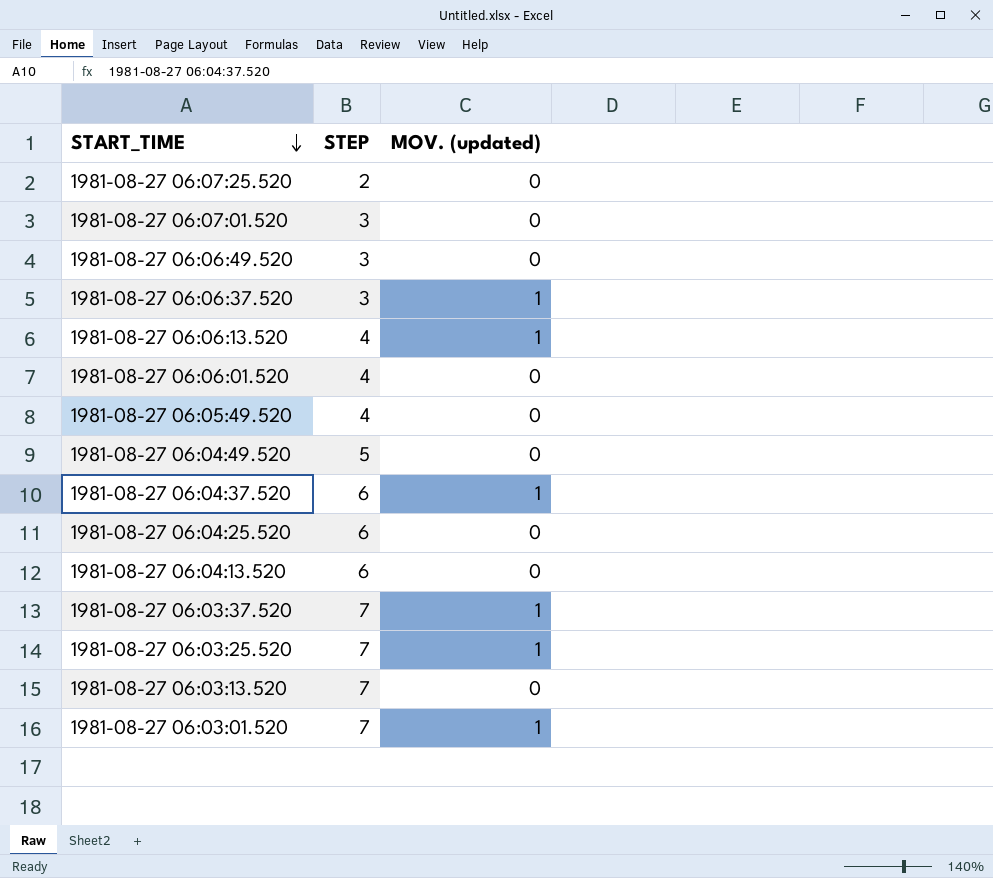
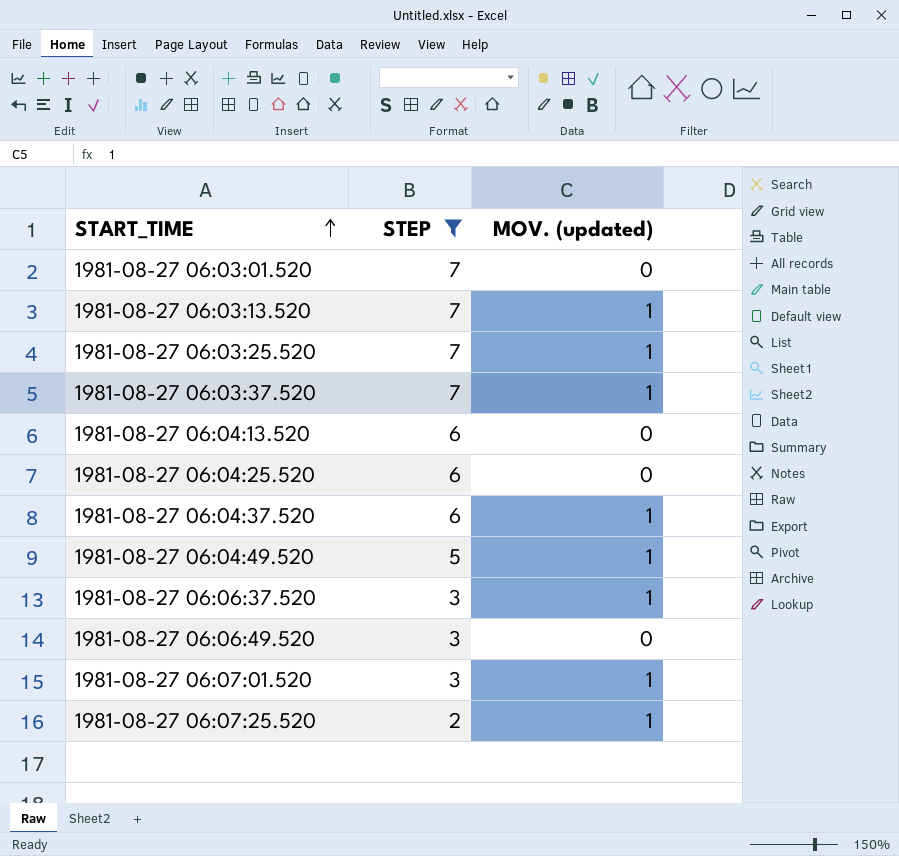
filter: none -> STEP != 4
row order: START_TIME descending -> START_TIME ascending
1981-08-27 06:03:01.520 | MOV. (updated): 1 -> 0
1981-08-27 06:03:13.520 | MOV. (updated): 0 -> 1
1981-08-27 06:04:49.520 | MOV. (updated): 0 -> 1
1981-08-27 06:07:01.520 | MOV. (updated): 0 -> 1
1981-08-27 06:07:25.520 | MOV. (updated): 0 -> 1

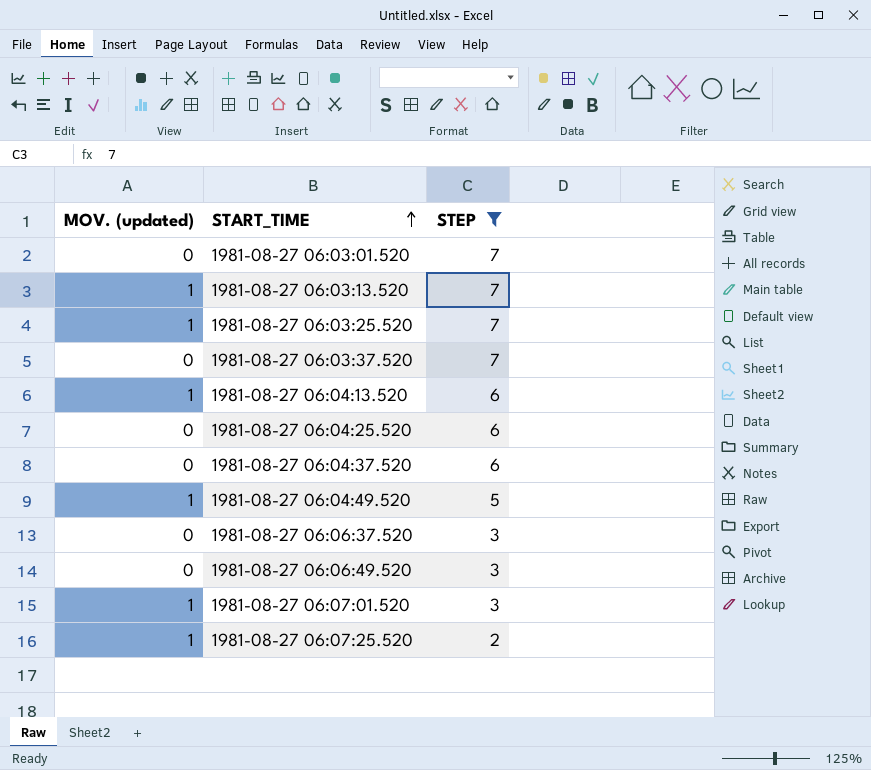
column MOV. (updated) | position: 3 -> 1
1981-08-27 06:03:37.520 | MOV. (updated): 1 -> 0
1981-08-27 06:04:13.520 | MOV. (updated): 0 -> 1
1981-08-27 06:04:37.520 | MOV. (updated): 1 -> 0
1981-08-27 06:06:37.520 | MOV. (updated): 1 -> 0

